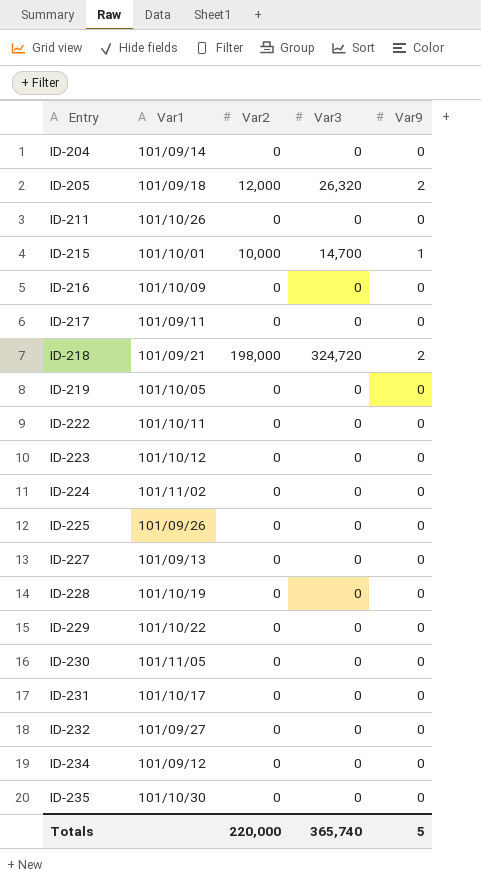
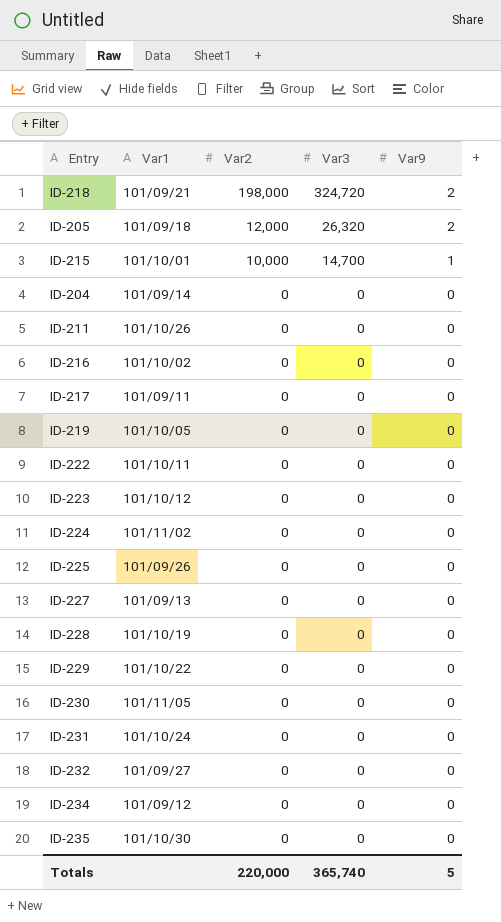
row order: Entry ascending -> Var2 descending
ID-216 | Var1: 101/10/09 -> 101/10/02
ID-231 | Var1: 101/10/17 -> 101/10/24

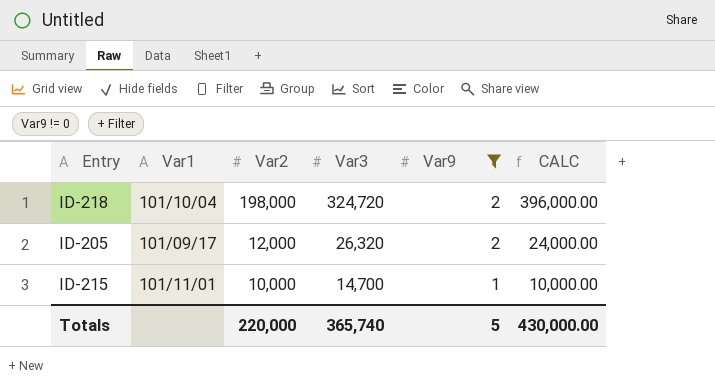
filter: none -> Var9 != 0
column CALC | formula: none -> [Var2] * [Var9]
ID-218 | Var1: 101/09/21 -> 101/10/04
ID-205 | Var1: 101/09/18 -> 101/09/17
ID-215 | Var1: 101/10/01 -> 101/11/01

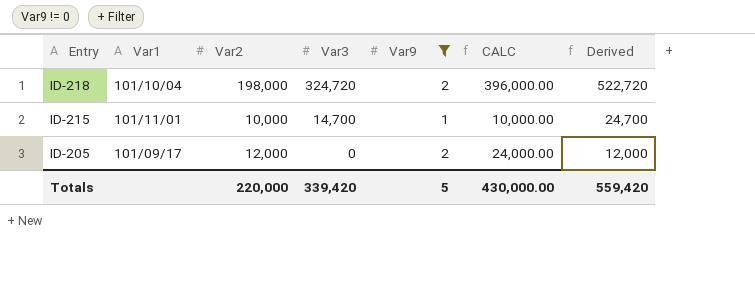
row order: Var2 descending -> Entry descending
column Derived | formula: none -> [Var2] + [Var3]
ID-205 | Var3: 26,320 -> 0
Totals | Var3: 365,740 -> 339,420

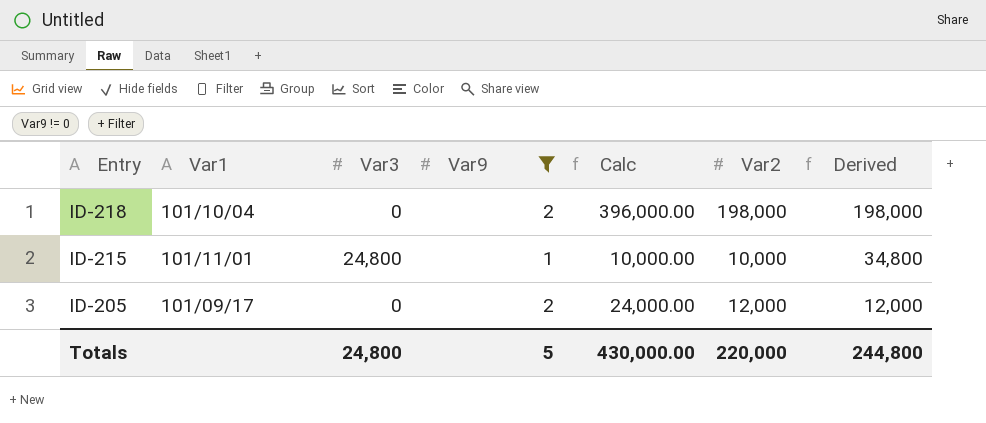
column name: CALC -> Calc
column Var2 | position: 3 -> 6
ID-218 | Var3: 324,720 -> 0
ID-218 | Derived: 522,720 -> 198,000
ID-215 | Var3: 14,700 -> 24,800
ID-215 | Derived: 24,700 -> 34,800
Totals | Var3: 339,420 -> 24,800
Totals | Derived: 559,420 -> 244,800

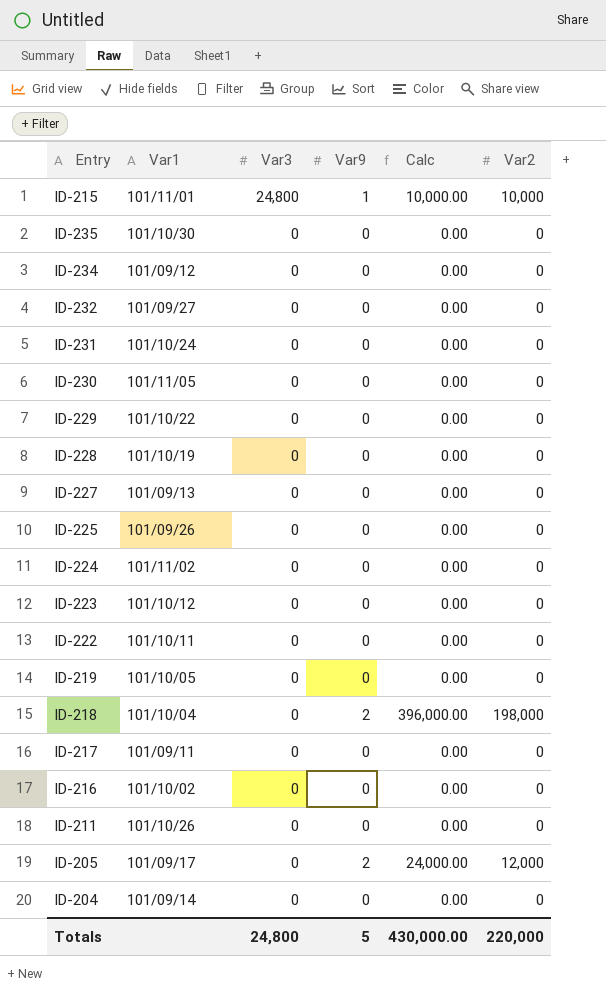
filter: Var9 != 0 -> none
row order: Entry descending -> Var3 descending
column Derived | formula: [Var3] + [Var2] -> none

